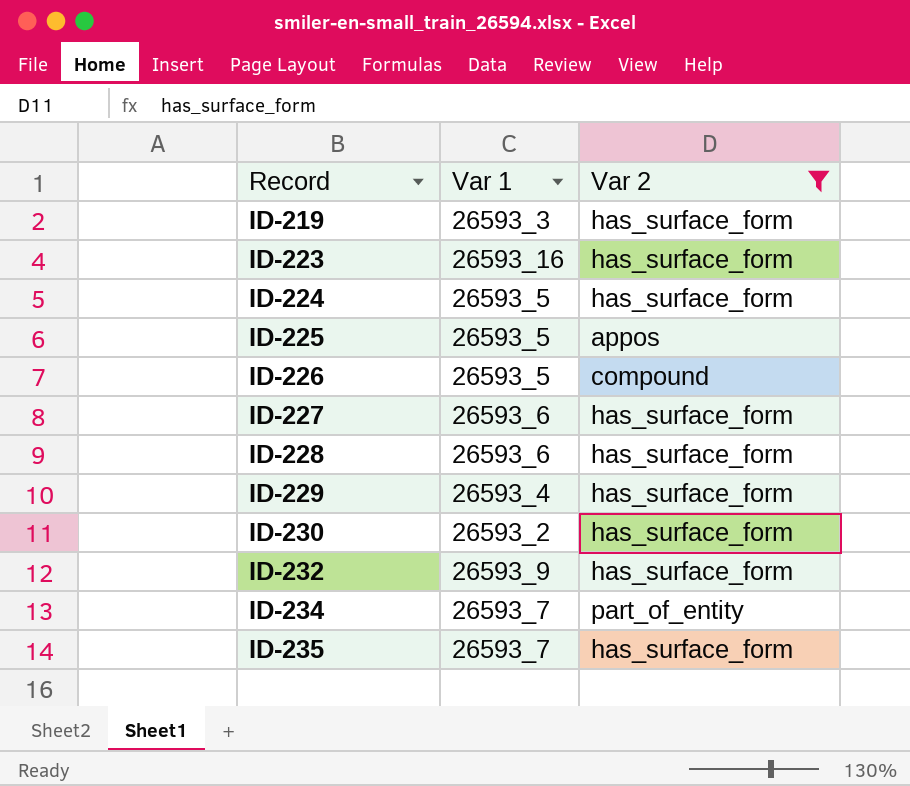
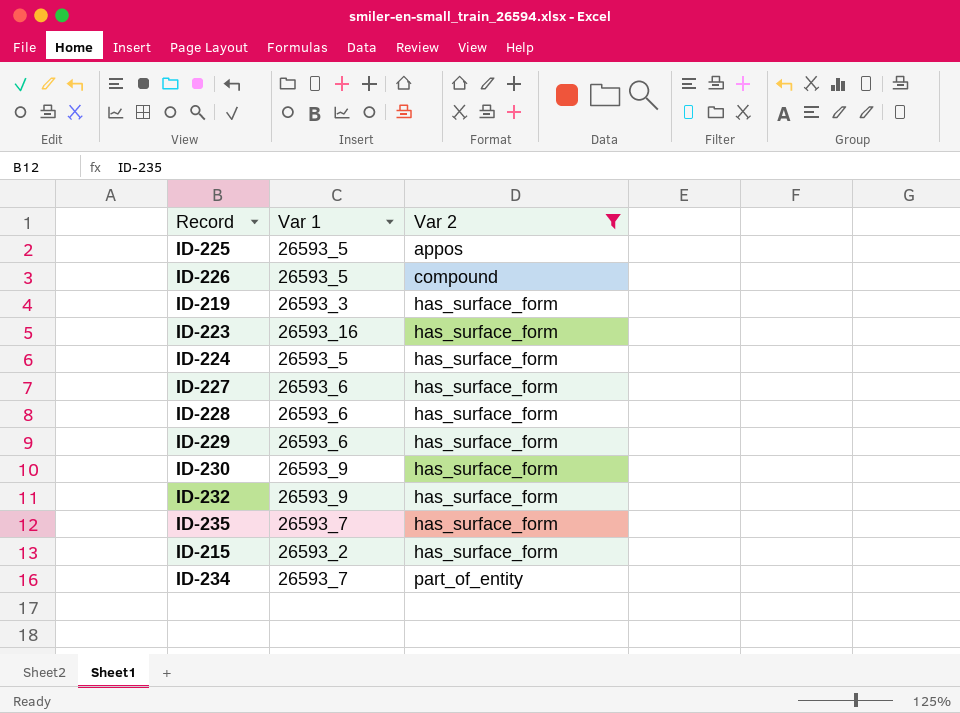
row order: Record ascending -> Var 2 ascending
ID-229 | Var 1: 26593_4 -> 26593_6
ID-230 | Var 1: 26593_2 -> 26593_9
row ID-215: none -> 26593_2 | has_surface_form

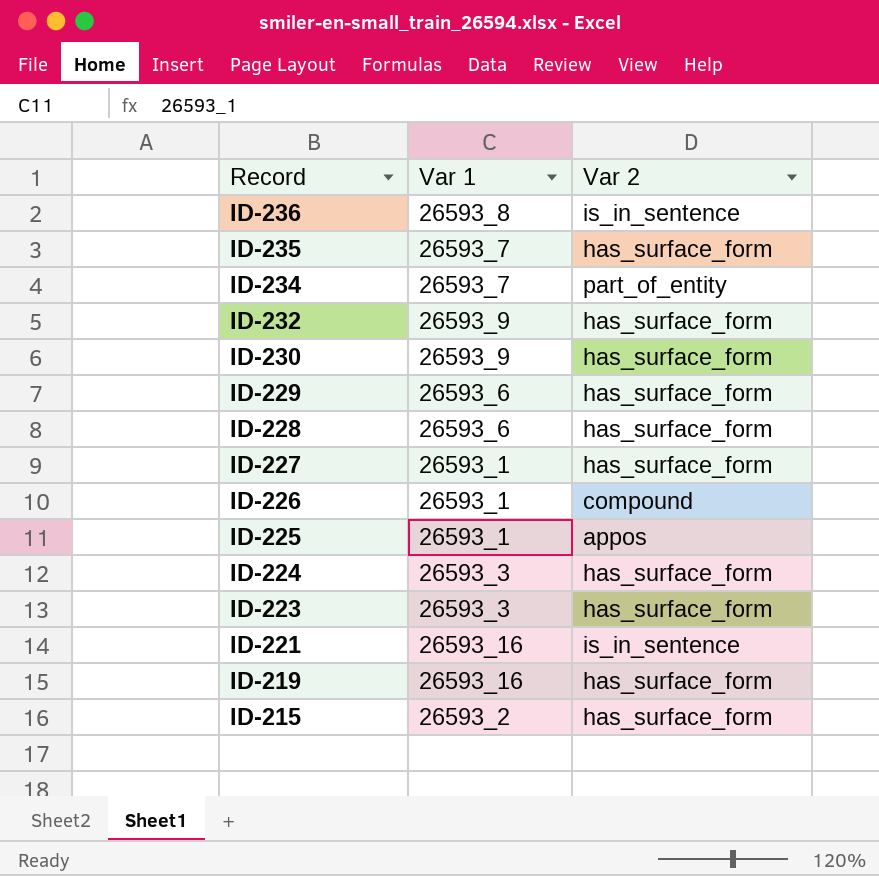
filter: Var 2 != is_in_sentence -> none
row order: Var 2 ascending -> Record descending
ID-227 | Var 1: 26593_6 -> 26593_1
ID-226 | Var 1: 26593_5 -> 26593_1
ID-225 | Var 1: 26593_5 -> 26593_1
ID-224 | Var 1: 26593_5 -> 26593_3
ID-223 | Var 1: 26593_16 -> 26593_3
ID-219 | Var 1: 26593_3 -> 26593_16

